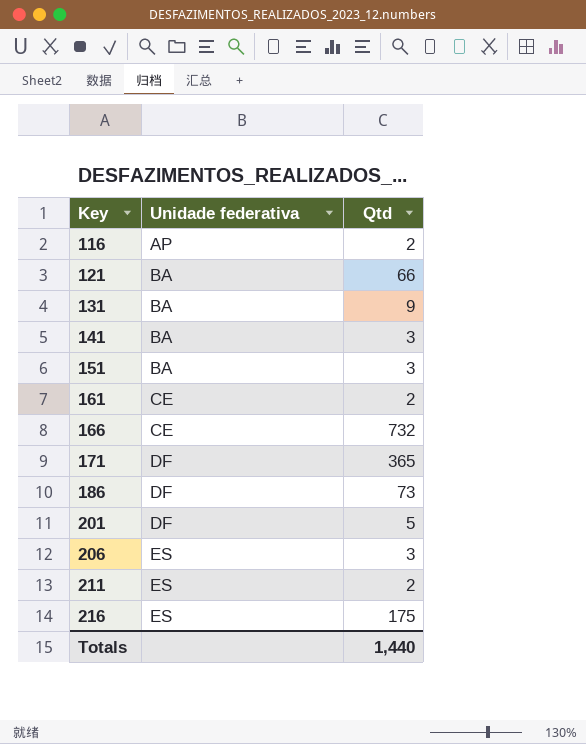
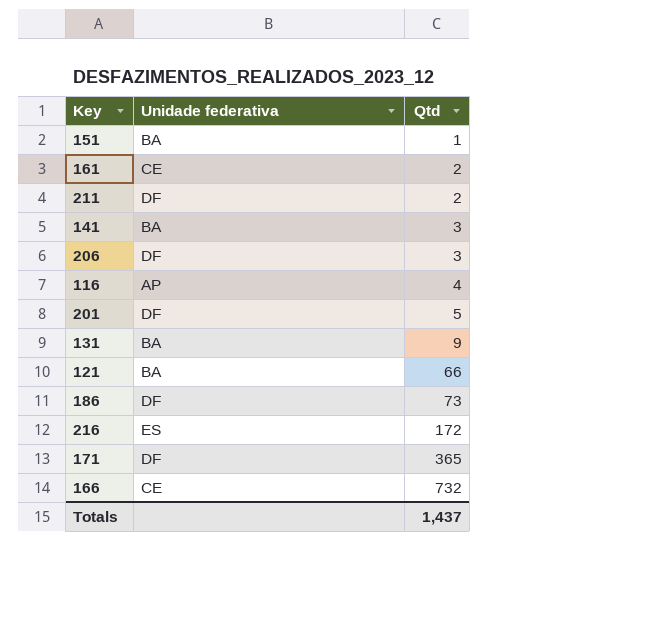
row order: Key ascending -> Qtd ascending
151 | Qtd: 3 -> 1
211 | Unidade federativa: ES -> DF
206 | Unidade federativa: ES -> DF
116 | Qtd: 2 -> 4
216 | Qtd: 175 -> 172
Totals | Qtd: 1,440 -> 1,437

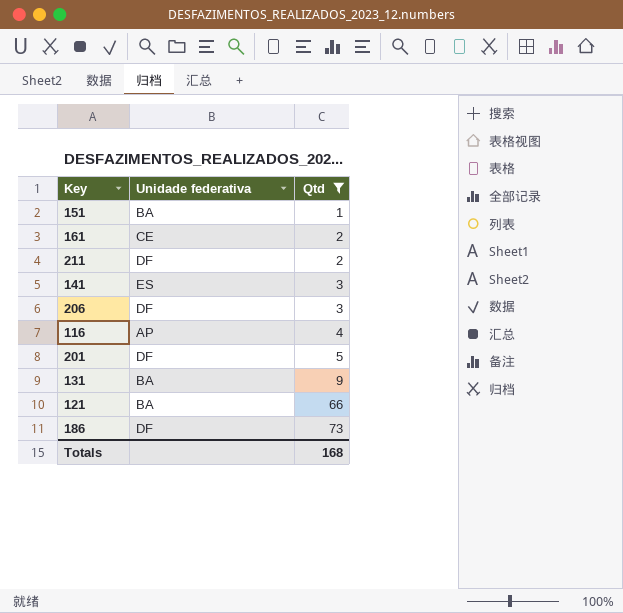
filter: none -> Qtd <= 73
141 | Unidade federativa: BA -> ES
Totals | Qtd: 1,437 -> 168

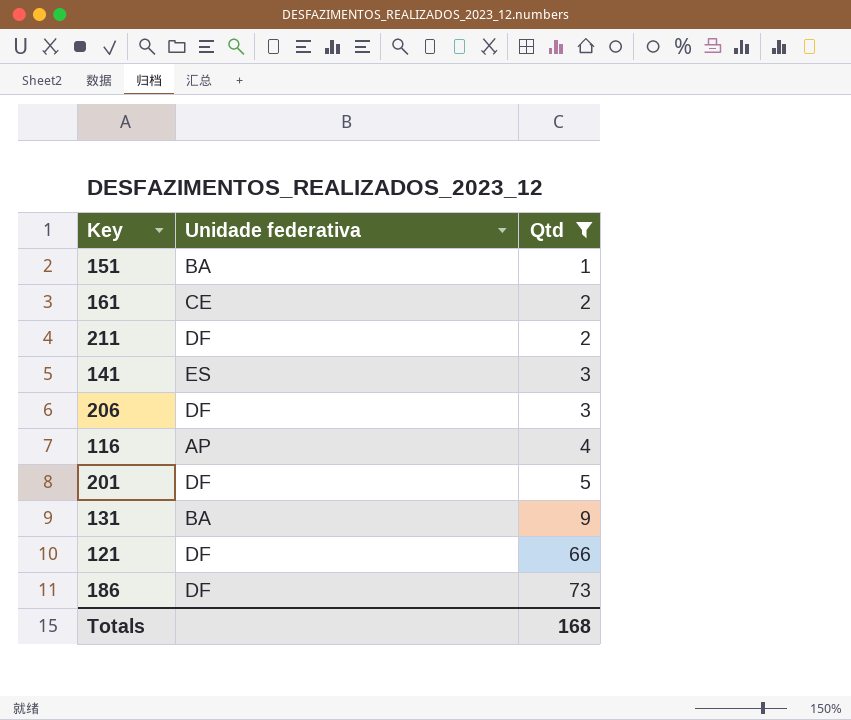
121 | Unidade federativa: BA -> DF

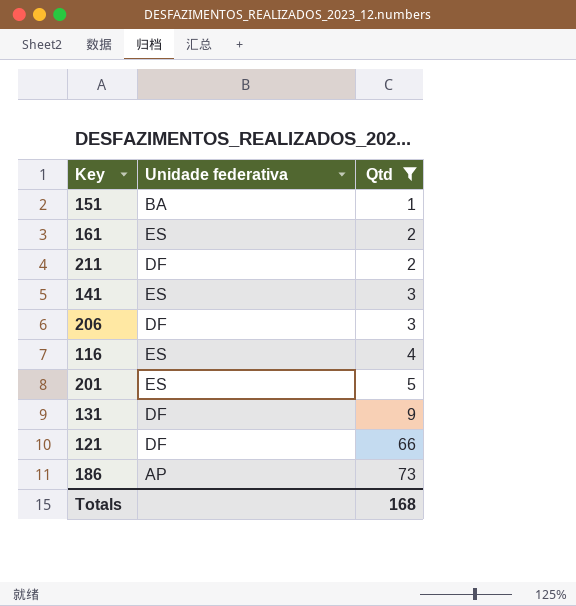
161 | Unidade federativa: CE -> ES
116 | Unidade federativa: AP -> ES
201 | Unidade federativa: DF -> ES
131 | Unidade federativa: BA -> DF
186 | Unidade federativa: DF -> AP

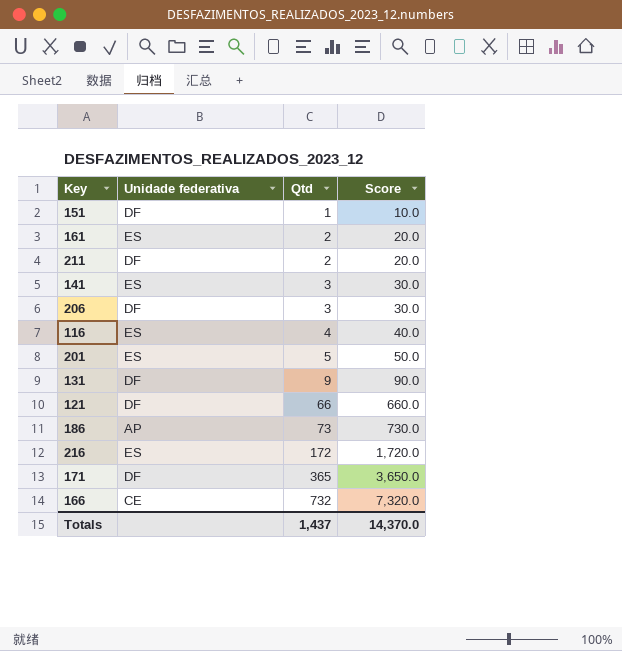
filter: Qtd <= 73 -> none
column Score | formula: none -> [Qtd] * 10
151 | Unidade federativa: BA -> DF
Totals | Qtd: 168 -> 1,437

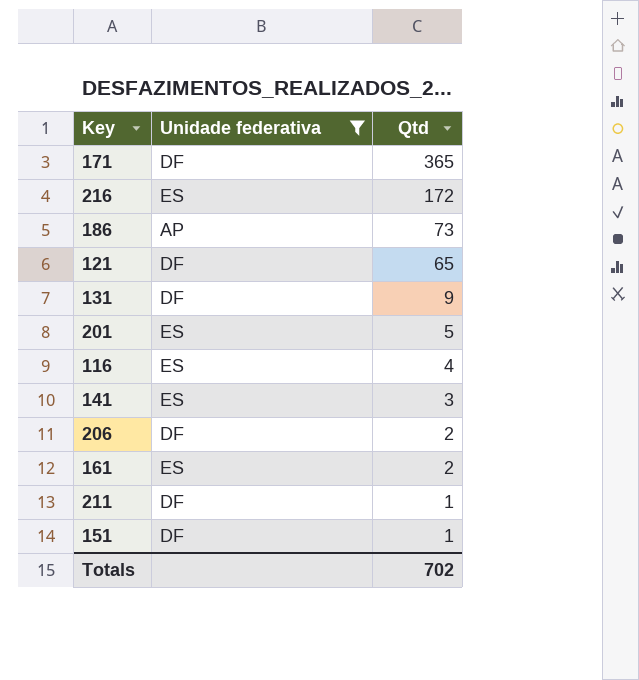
filter: none -> Unidade federativa != CE
row order: Qtd ascending -> Qtd descending
column Score | formula: [Qtd] * 10 -> none
121 | Qtd: 66 -> 65
206 | Qtd: 3 -> 2
211 | Qtd: 2 -> 1
Totals | Qtd: 1,437 -> 702

